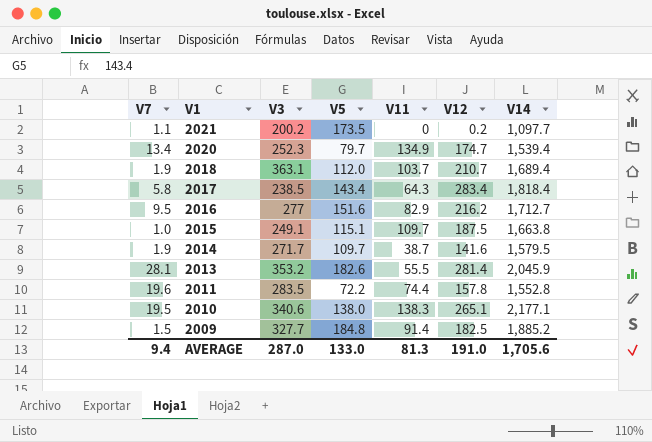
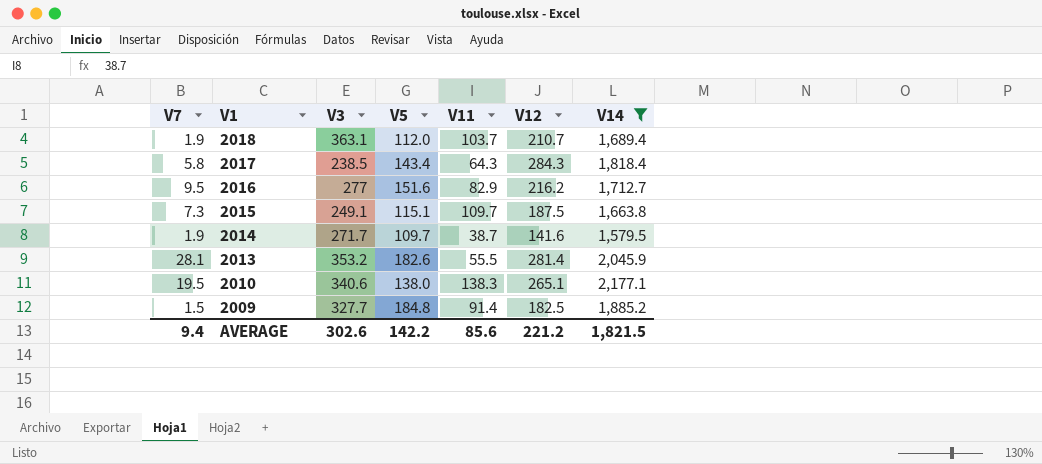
filter: none -> V14 >= 1,579.5
2017 | V12: 283.4 -> 284.3
2015 | V7: 1.0 -> 7.3
AVERAGE | V3: 287.0 -> 302.6
AVERAGE | V5: 133.0 -> 142.2
AVERAGE | V11: 81.3 -> 85.6
AVERAGE | V12: 191.0 -> 221.2
AVERAGE | V14: 1,705.6 -> 1,821.5

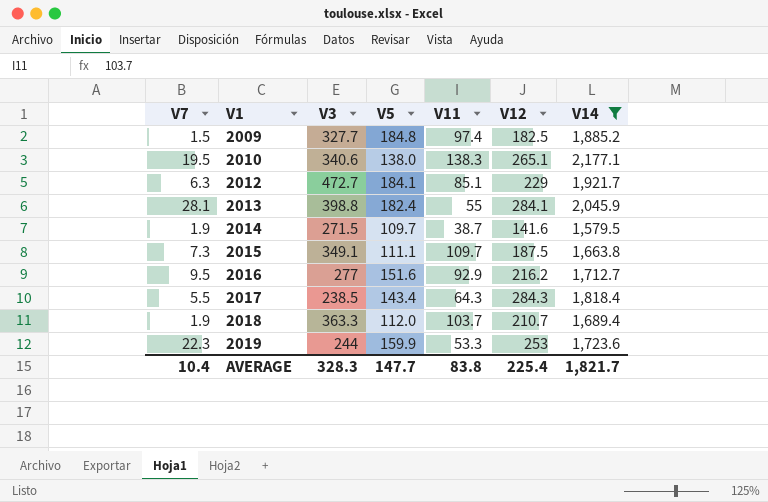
row order: V1 descending -> V1 ascending
2009 | V11: 91.4 -> 97.4
row 2012: none -> 6.3 | 472.7 | 184.1 | 85.1 | 229 | 1,921.7
2013 | V3: 353.2 -> 398.8
2013 | V5: 182.6 -> 182.4
2013 | V11: 55.5 -> 55
2013 | V12: 281.4 -> 284.1
2014 | V3: 271.7 -> 271.5
2015 | V3: 249.1 -> 349.1
2015 | V5: 115.1 -> 111.1
2016 | V11: 82.9 -> 92.9
2017 | V7: 5.8 -> 5.5
2018 | V3: 363.1 -> 363.3
row 2019: none -> 22.3 | 244 | 159.9 | 53.3 | 253 | 1,723.6
AVERAGE | V7: 9.4 -> 10.4
AVERAGE | V3: 302.6 -> 328.3
AVERAGE | V5: 142.2 -> 147.7
AVERAGE | V11: 85.6 -> 83.8
AVERAGE | V12: 221.2 -> 225.4
AVERAGE | V14: 1,821.5 -> 1,821.7

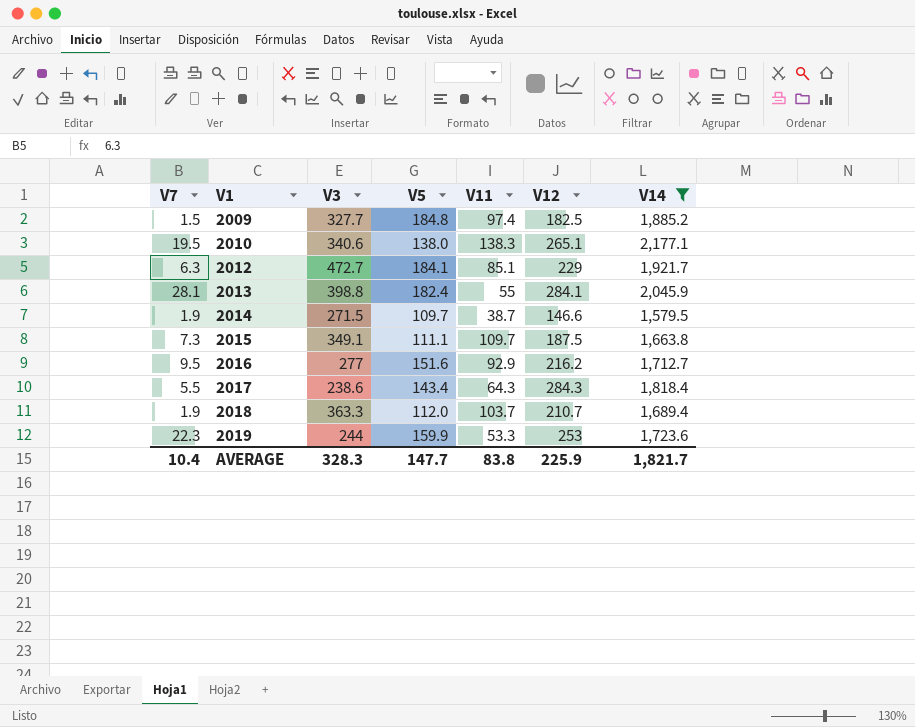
2014 | V12: 141.6 -> 146.6
2017 | V3: 238.5 -> 238.6
AVERAGE | V12: 225.4 -> 225.9

